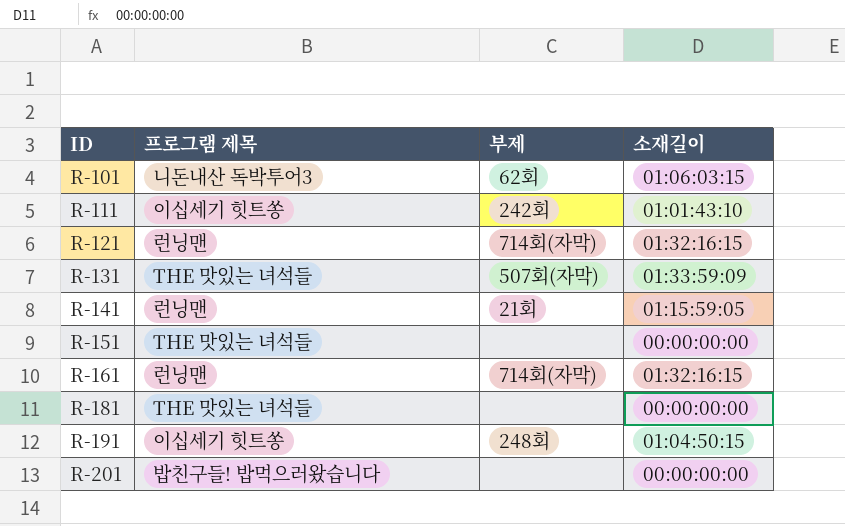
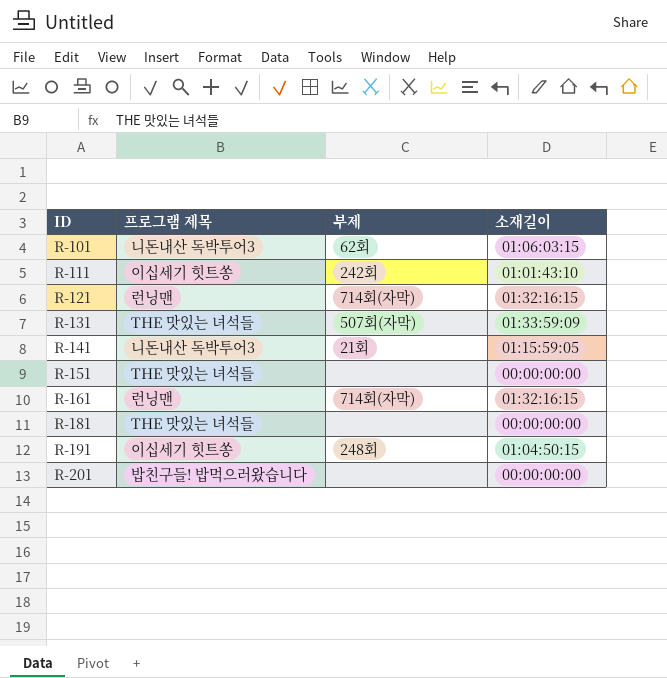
R-141 | 프로그램 제목: 런닝맨 -> 니돈내산 독박투어3

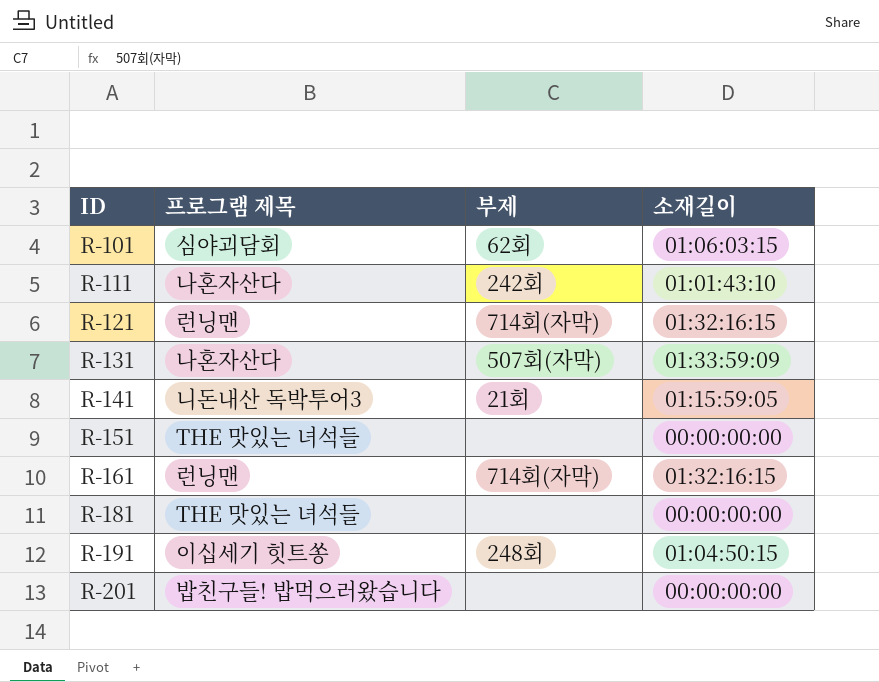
R-101 | 프로그램 제목: 니돈내산 독박투어3 -> 심야괴담회
R-111 | 프로그램 제목: 이십세기 힛트쏭 -> 나혼자산다
R-131 | 프로그램 제목: THE 맛있는 녀석들 -> 나혼자산다

